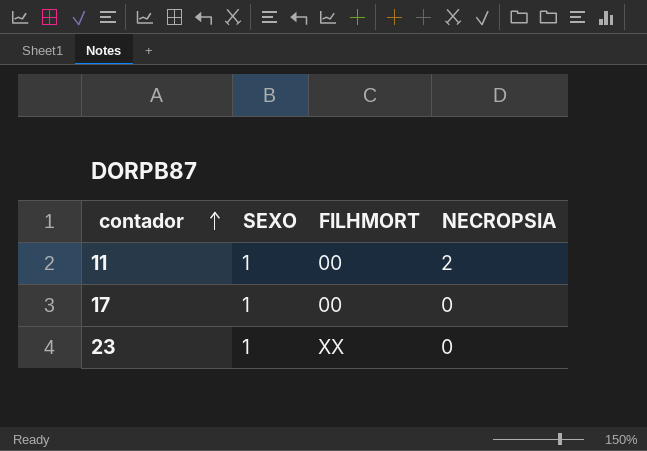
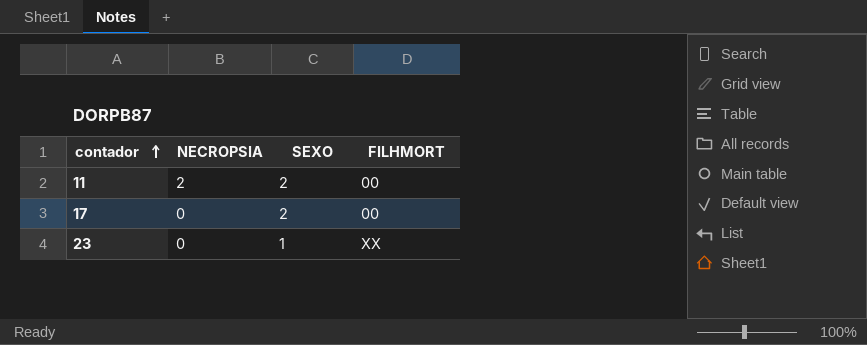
column NECROPSIA | position: 4 -> 2
11 | SEXO: 1 -> 2
17 | SEXO: 1 -> 2

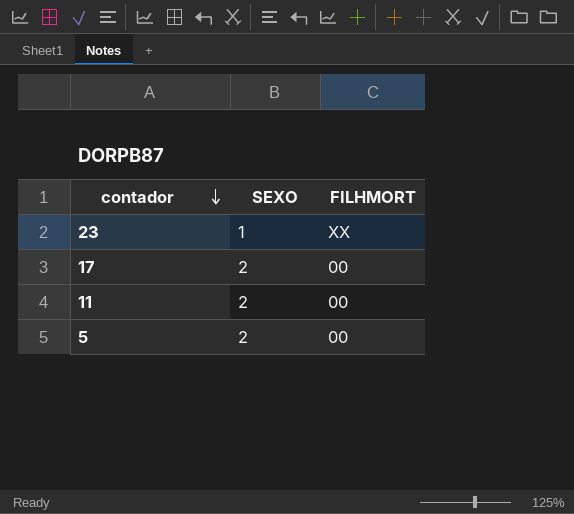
row order: contador ascending -> contador descending
column NECROPSIA | position: 2 -> none
row 5: none -> 2 | 00

